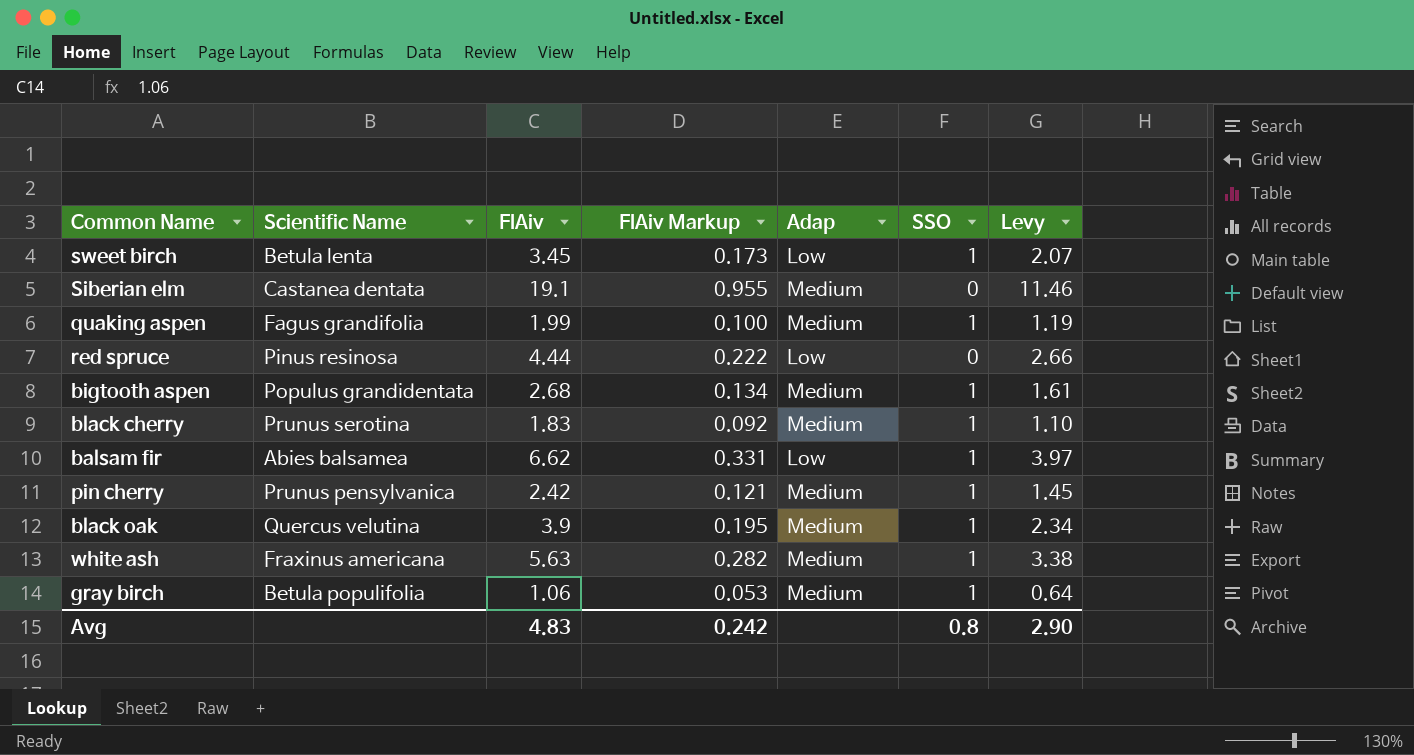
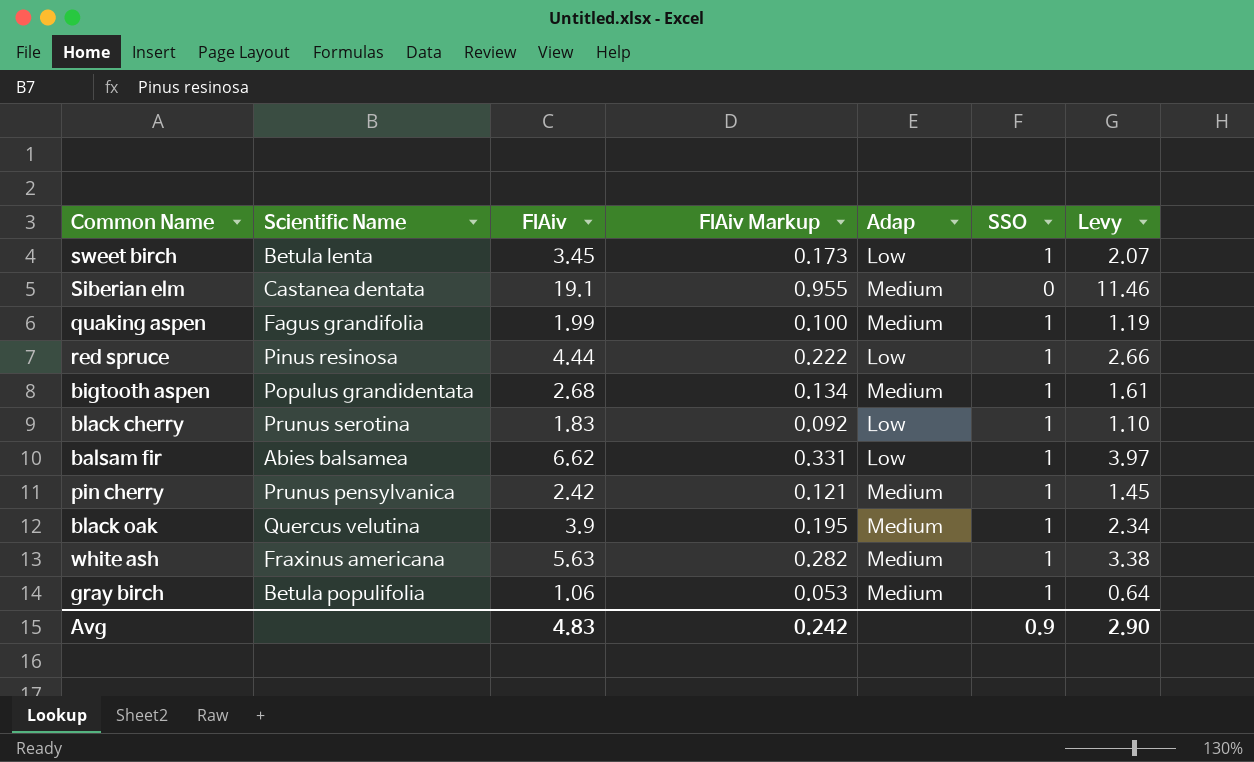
red spruce | SSO: 0 -> 1
black cherry | Adap: Medium -> Low
Avg | SSO: 0.8 -> 0.9

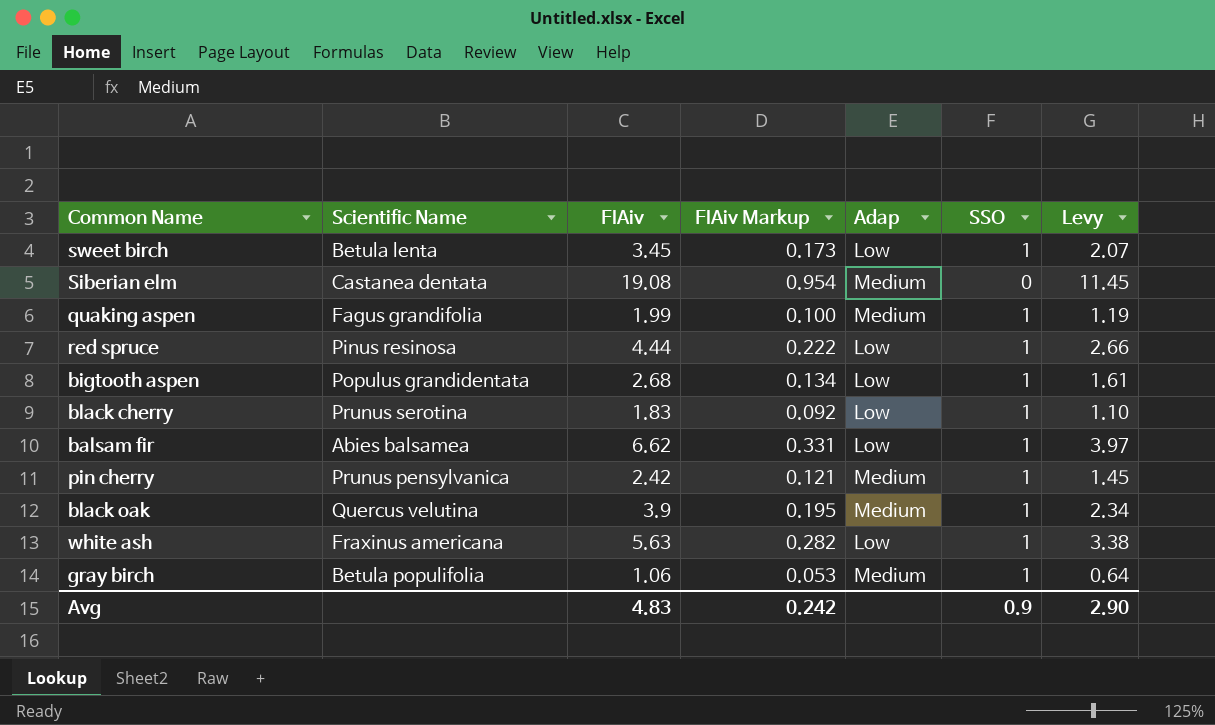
Siberian elm | FIAiv: 19.1 -> 19.08
Siberian elm | FIAiv Markup: 0.955 -> 0.954
Siberian elm | Levy: 11.46 -> 11.45
bigtooth aspen | Adap: Medium -> Low
white ash | Adap: Medium -> Low

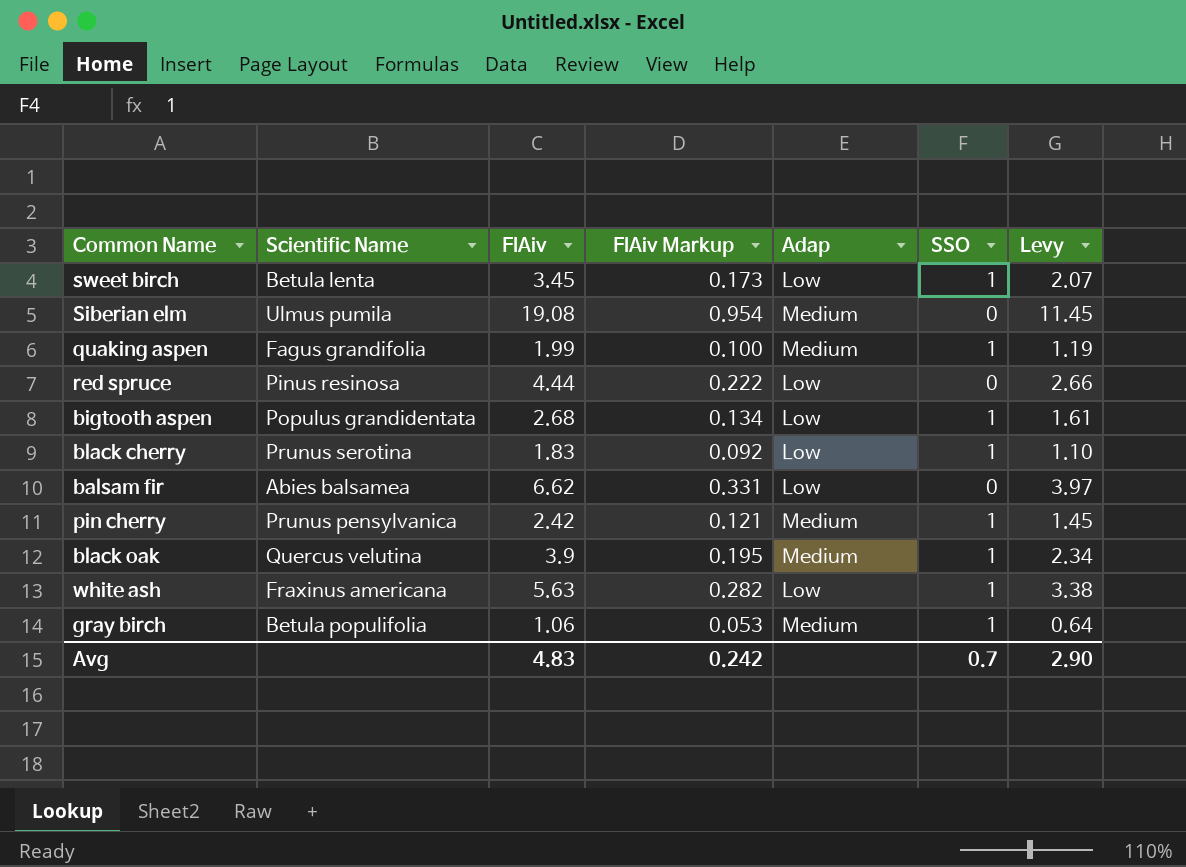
Siberian elm | Scientific Name: Castanea dentata -> Ulmus pumila
red spruce | SSO: 1 -> 0
balsam fir | SSO: 1 -> 0
Avg | SSO: 0.9 -> 0.7

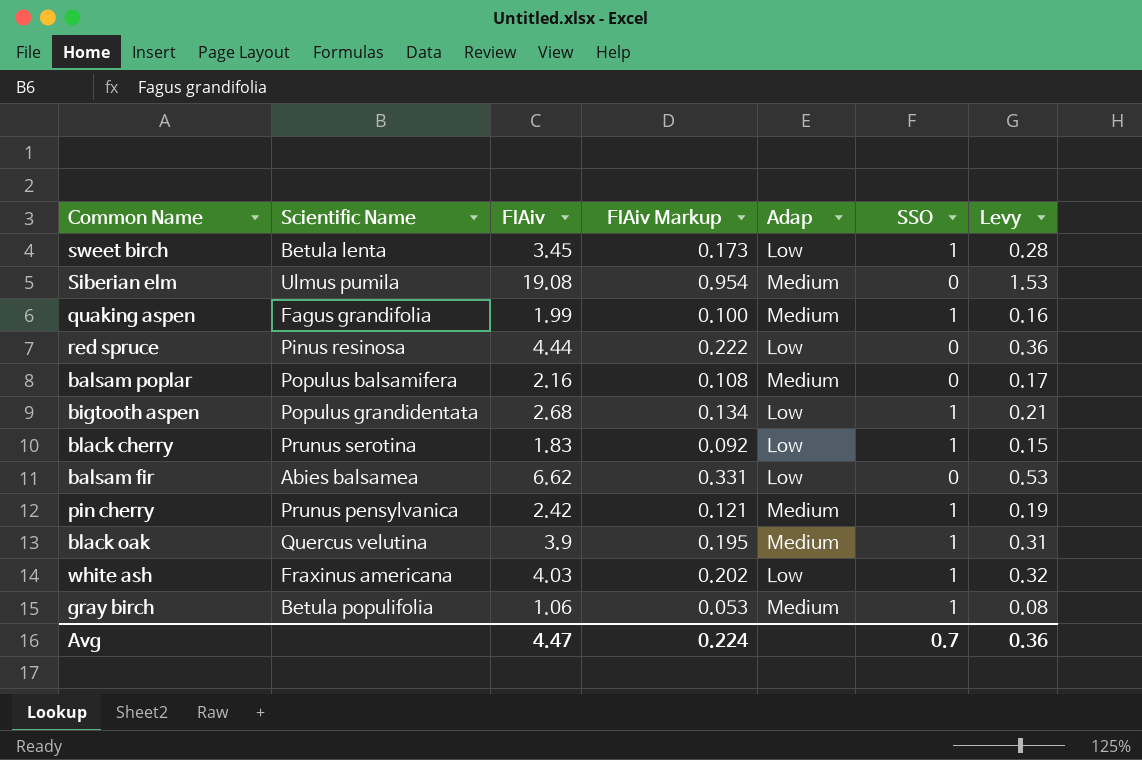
column Levy | formula: [FIAiv] * 0.6 -> [FIAiv] * 0.08
row balsam poplar: none -> Populus balsamifera | 2.16 | 0.108 | Medium | 0 | 0.17
white ash | FIAiv: 5.63 -> 4.03
white ash | FIAiv Markup: 0.282 -> 0.202
Avg | FIAiv: 4.83 -> 4.47
Avg | FIAiv Markup: 0.242 -> 0.224
Avg | Levy: 2.90 -> 0.36

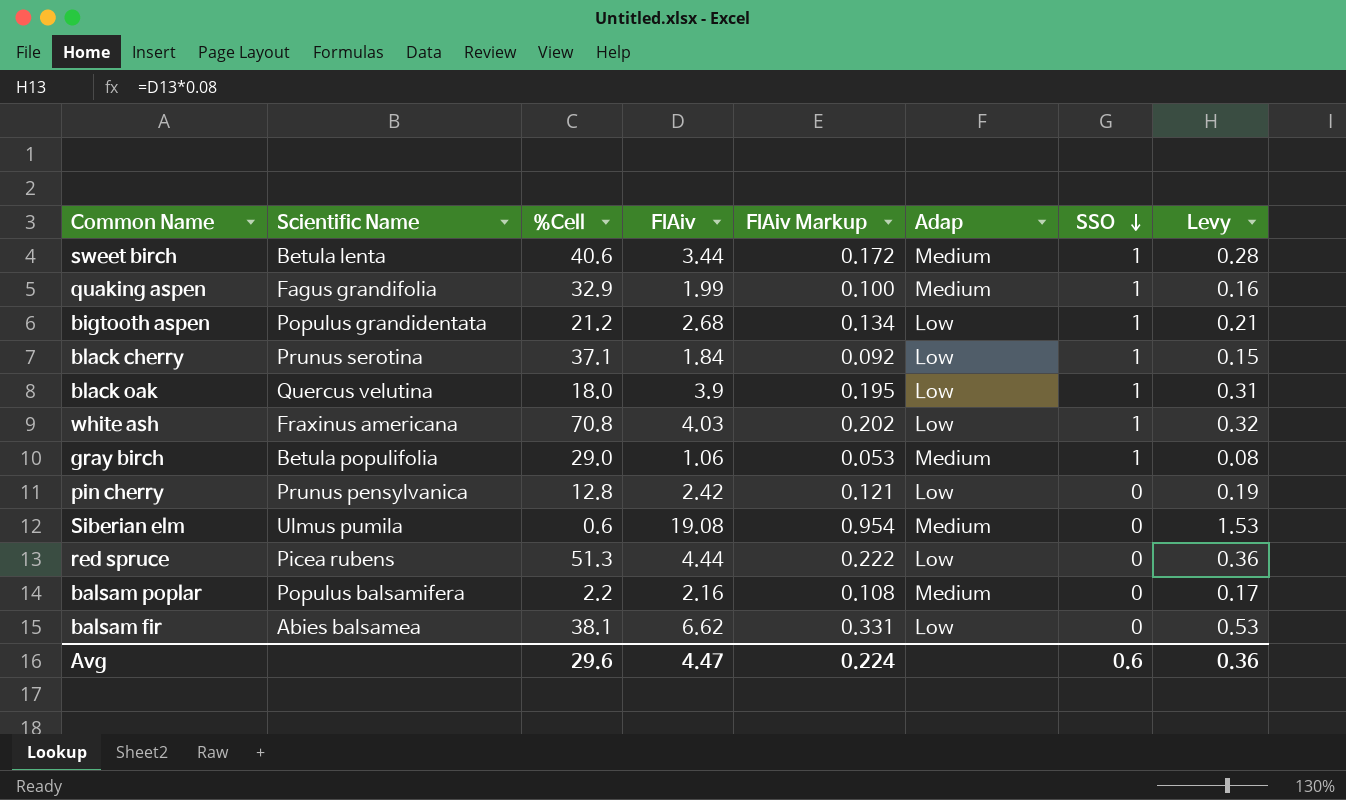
row order: none -> SSO descending
column %Cell | position: none -> 3
sweet birch | FIAiv: 3.45 -> 3.44
sweet birch | FIAiv Markup: 0.173 -> 0.172
sweet birch | Adap: Low -> Medium
black cherry | FIAiv: 1.83 -> 1.84
black oak | Adap: Medium -> Low
pin cherry | Adap: Medium -> Low
pin cherry | SSO: 1 -> 0
red spruce | Scientific Name: Pinus resinosa -> Picea rubens
Avg | SSO: 0.7 -> 0.6

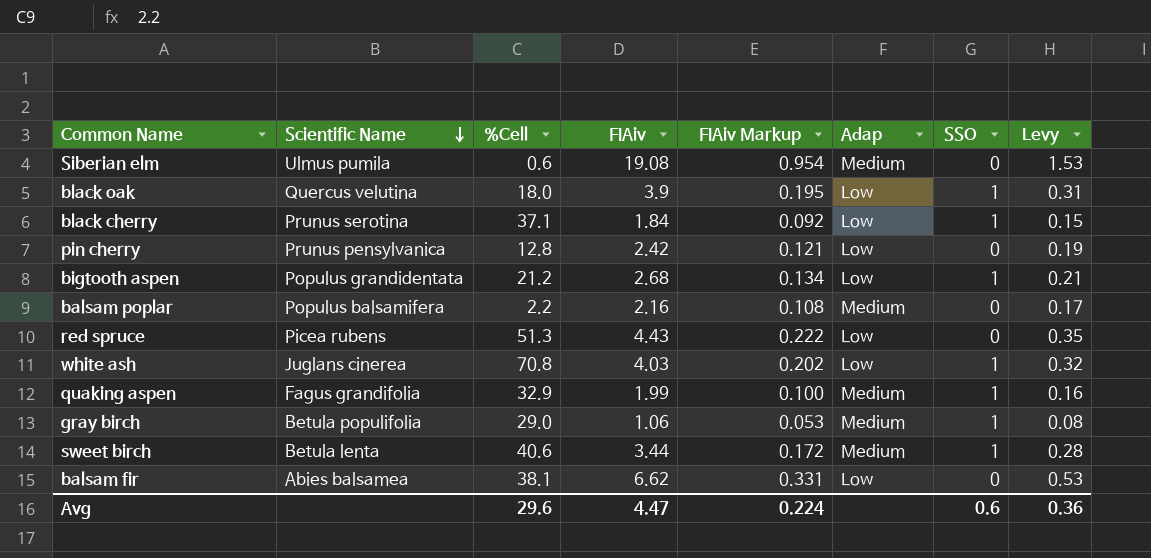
row order: SSO descending -> Scientific Name descending
red spruce | FIAiv: 4.44 -> 4.43
red spruce | Levy: 0.36 -> 0.35
white ash | Scientific Name: Fraxinus americana -> Juglans cinerea

